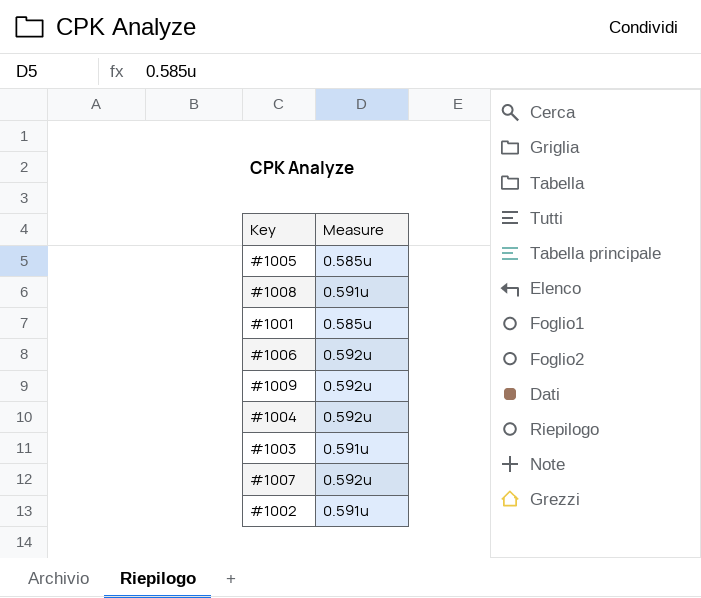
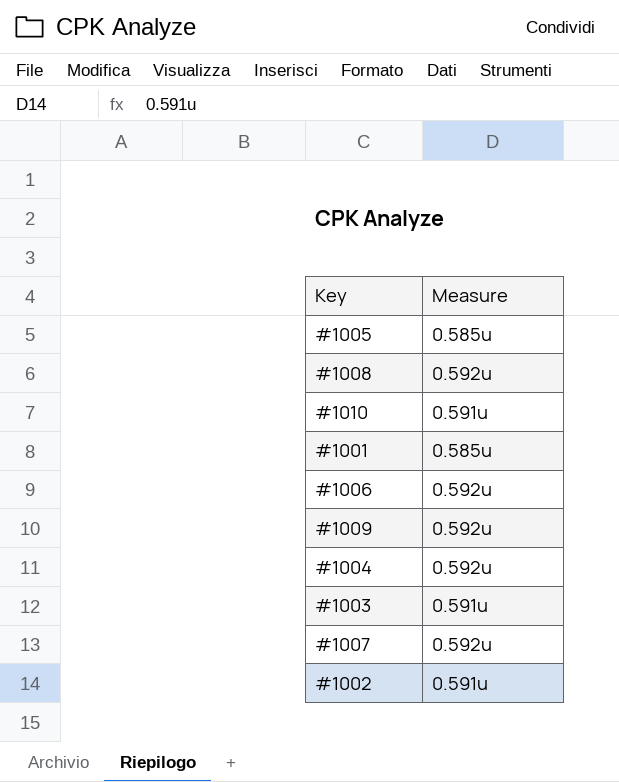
#1008 | Measure: 0.591u -> 0.592u
row #1010: none -> 0.591u

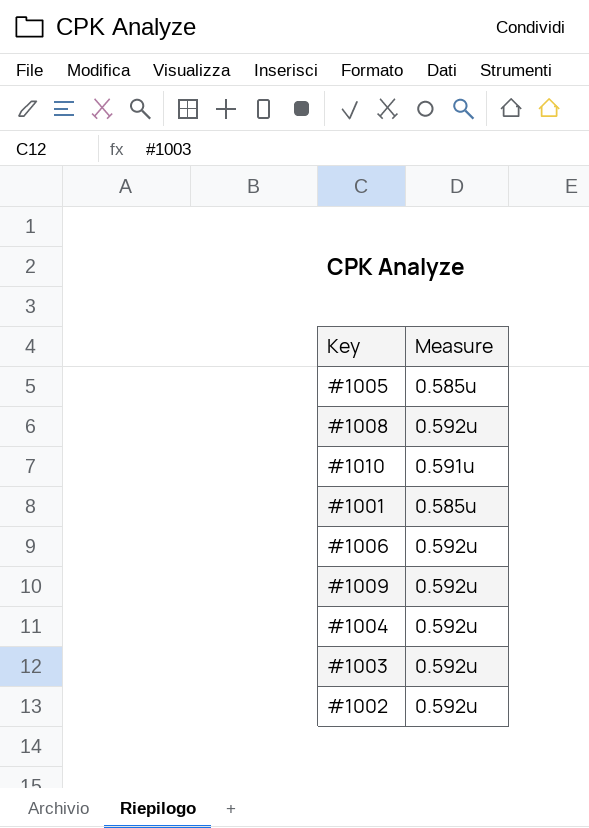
row #1007: 0.592u -> none
#1003 | Measure: 0.591u -> 0.592u
#1002 | Measure: 0.591u -> 0.592u

